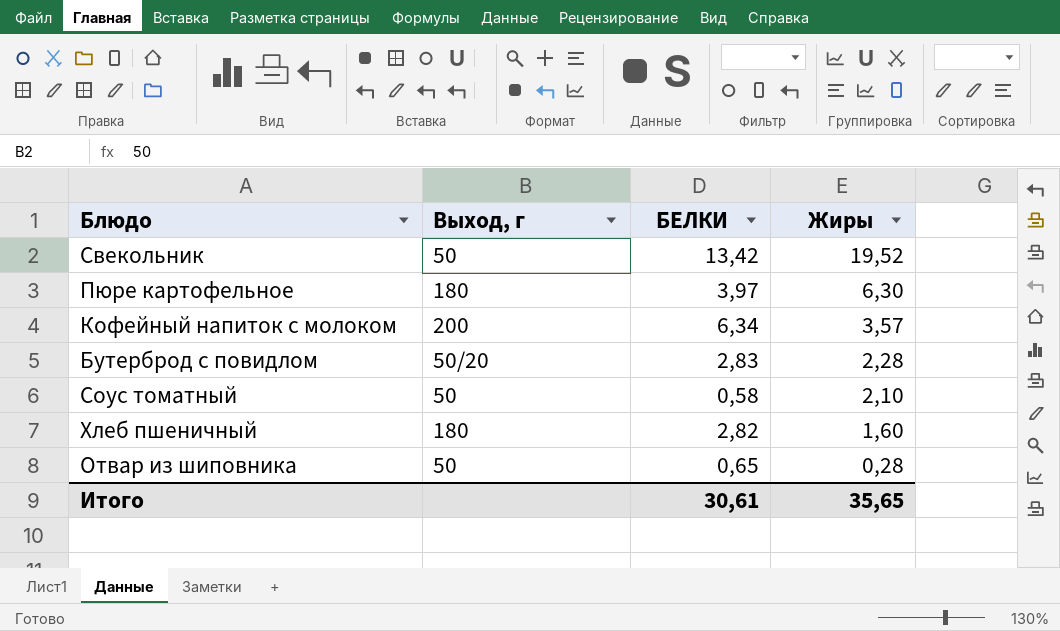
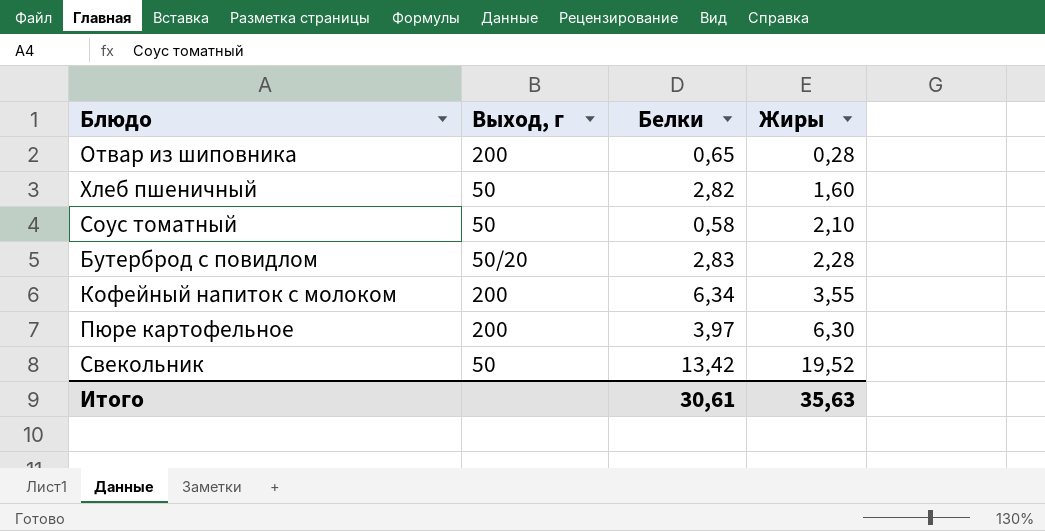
row order: Жиры descending -> Жиры ascending
column name: БЕЛКИ -> Белки
Отвар из шиповника | Выход, г: 50 -> 200
Хлеб пшеничный | Выход, г: 180 -> 50
Кофейный напиток с молоком | Жиры: 3,57 -> 3,55
Пюре картофельное | Выход, г: 180 -> 200
Итого | Жиры: 35,65 -> 35,63

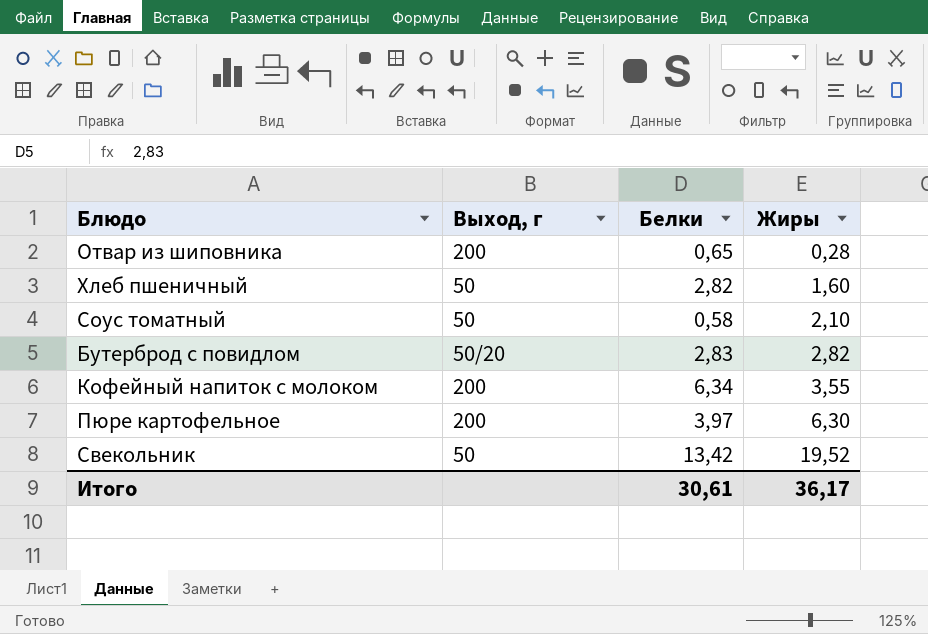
Бутерброд с повидлом | Жиры: 2,28 -> 2,82
Итого | Жиры: 35,63 -> 36,17

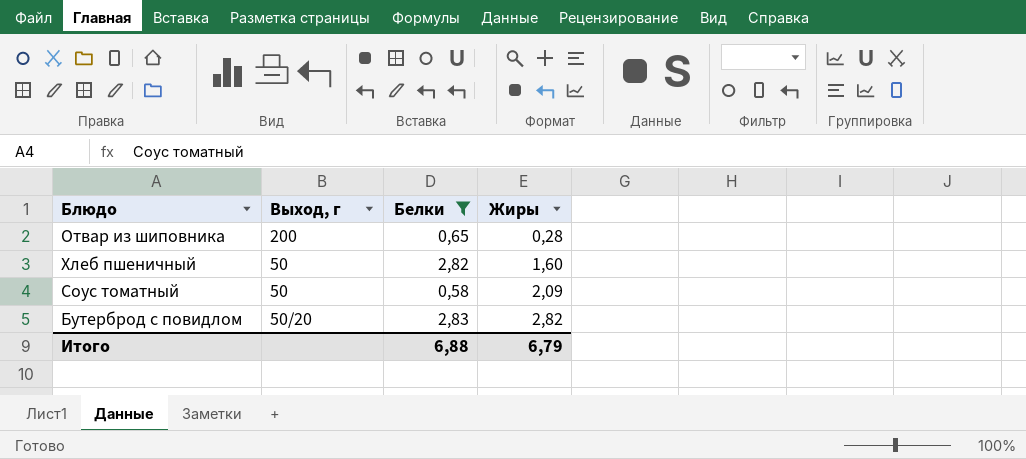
filter: none -> Белки <= 2,83
Соус томатный | Жиры: 2,10 -> 2,09
Итого | Белки: 30,61 -> 6,88
Итого | Жиры: 36,17 -> 6,79

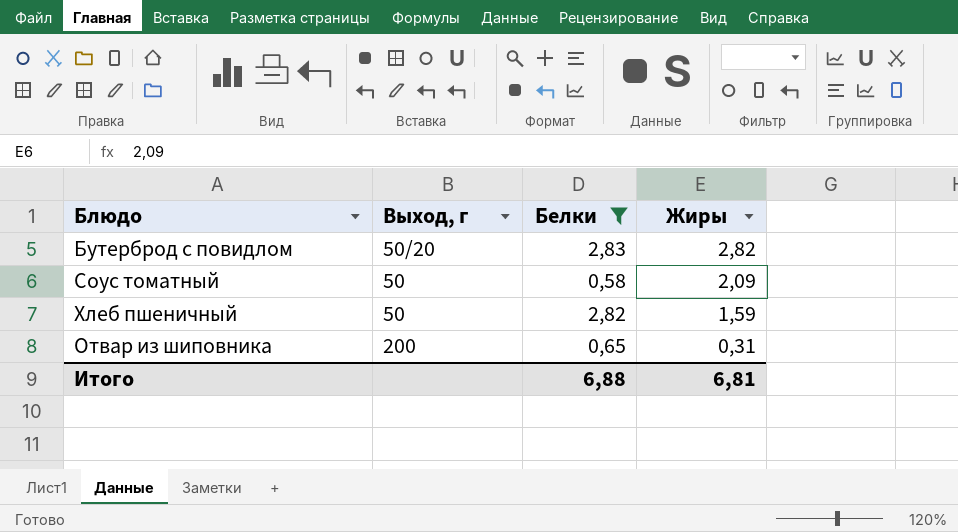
row order: Жиры ascending -> Жиры descending
Хлеб пшеничный | Жиры: 1,60 -> 1,59
Отвар из шиповника | Жиры: 0,28 -> 0,31
Итого | Жиры: 6,79 -> 6,81

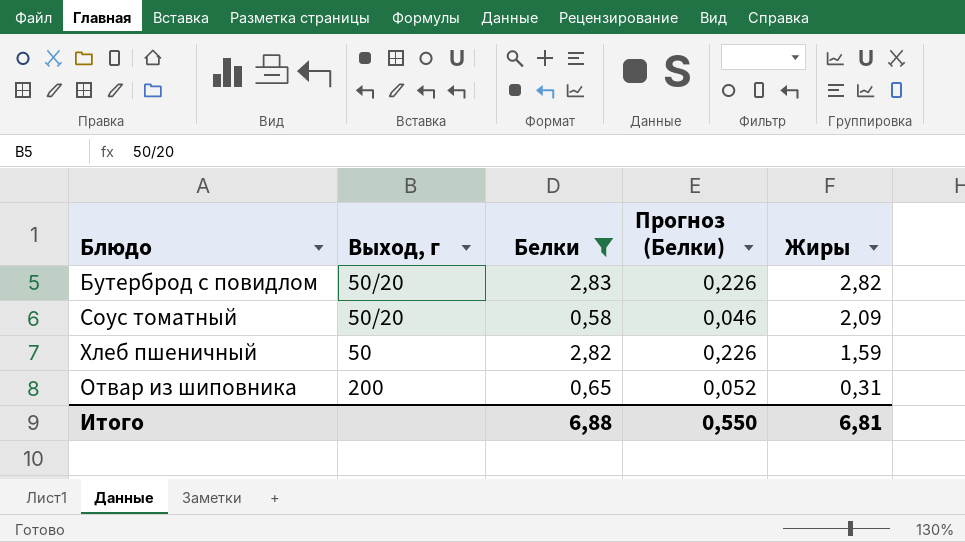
column Прогноз (Белки) | formula: none -> [Белки] * 0,08
Соус томатный | Выход, г: 50 -> 50/20

